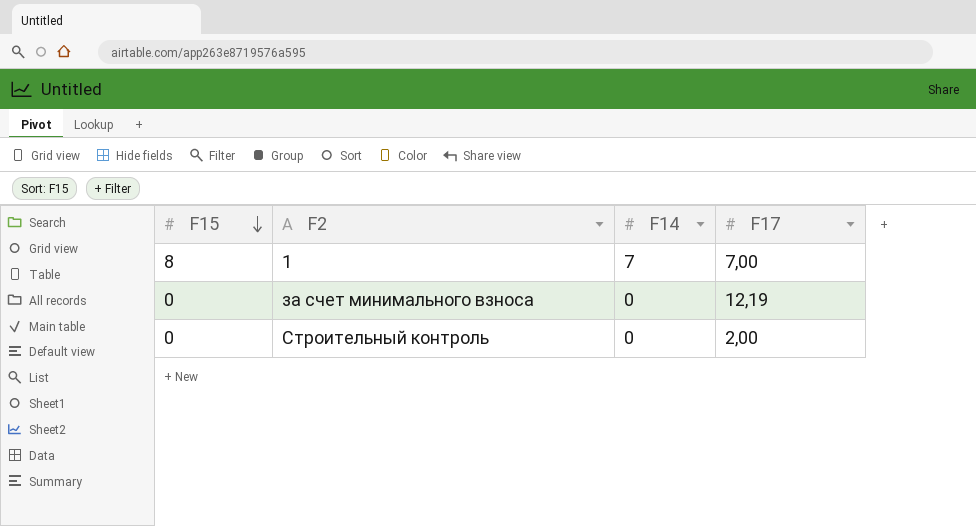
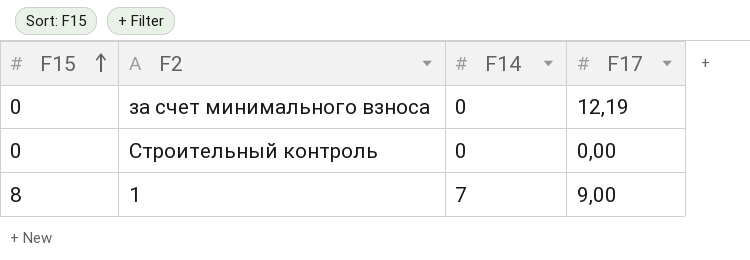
row order: F15 descending -> F15 ascending
Строительный контроль | F17: 2,00 -> 0,00
1 | F17: 7,00 -> 9,00

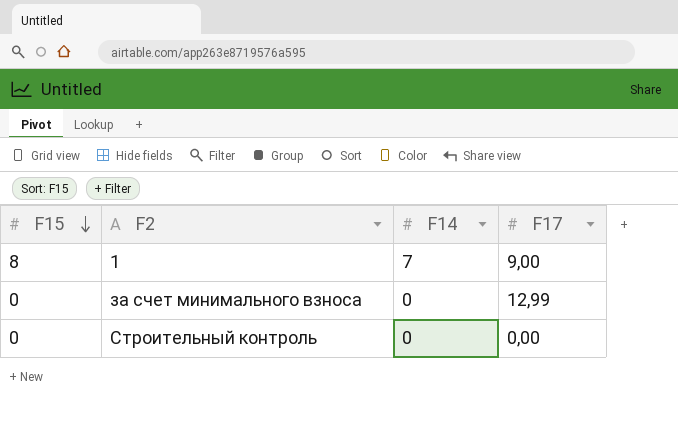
row order: F15 ascending -> F15 descending
за счет минимального взноса | F17: 12,19 -> 12,99

